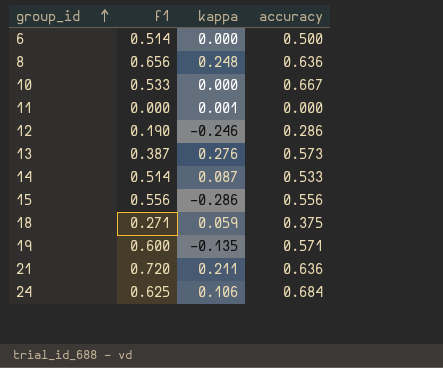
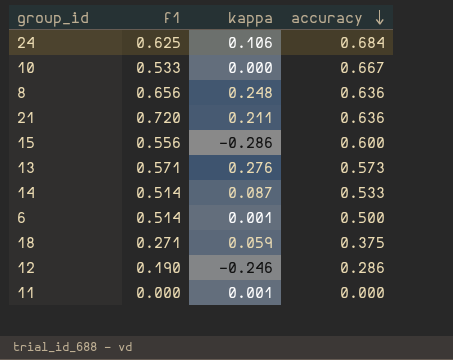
row order: group_id ascending -> accuracy descending
row 19: 0.600 | -0.135 | 0.571 -> none
15 | accuracy: 0.556 -> 0.600
13 | f1: 0.387 -> 0.571
6 | kappa: 0.000 -> 0.001

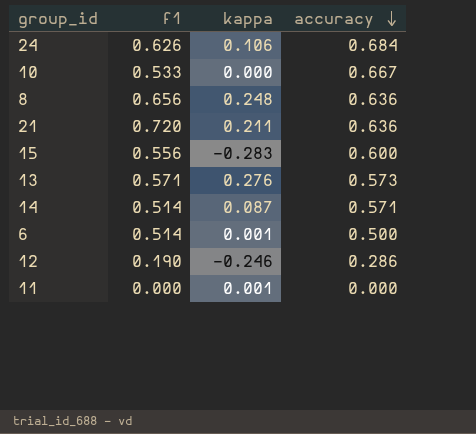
row 18: 0.271 | 0.059 | 0.375 -> none
24 | f1: 0.625 -> 0.626
15 | kappa: -0.286 -> -0.283
14 | accuracy: 0.533 -> 0.571

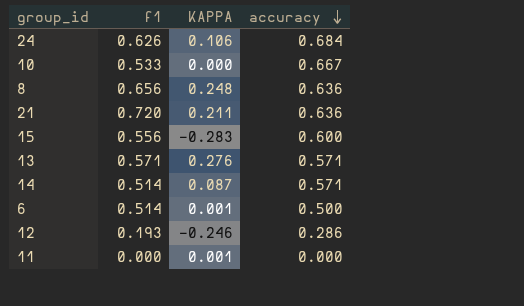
column name: kappa -> KAPPA
13 | accuracy: 0.573 -> 0.571
12 | f1: 0.190 -> 0.193

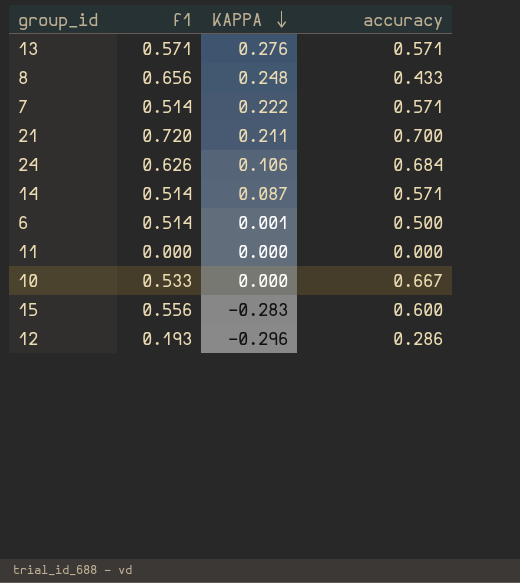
row order: accuracy descending -> KAPPA descending
8 | accuracy: 0.636 -> 0.433
row 7: none -> 0.514 | 0.222 | 0.571
21 | accuracy: 0.636 -> 0.700
11 | KAPPA: 0.001 -> 0.000
12 | KAPPA: -0.246 -> -0.296

